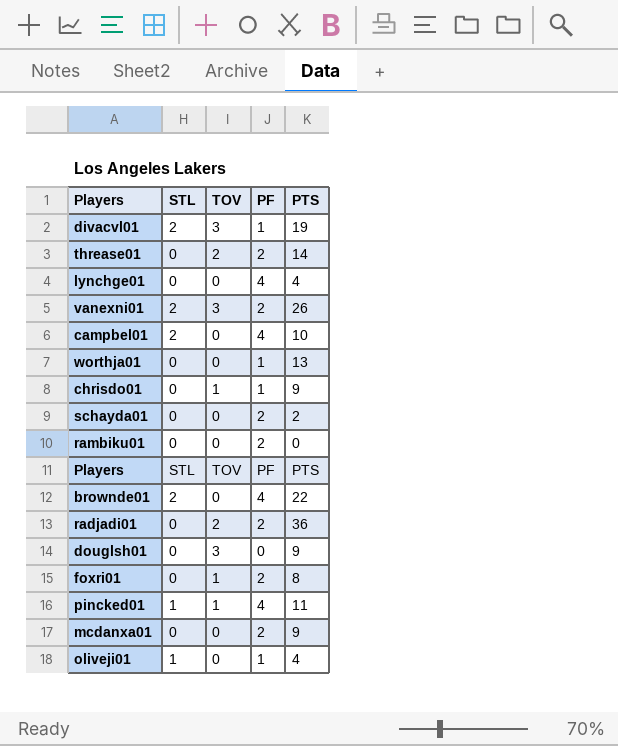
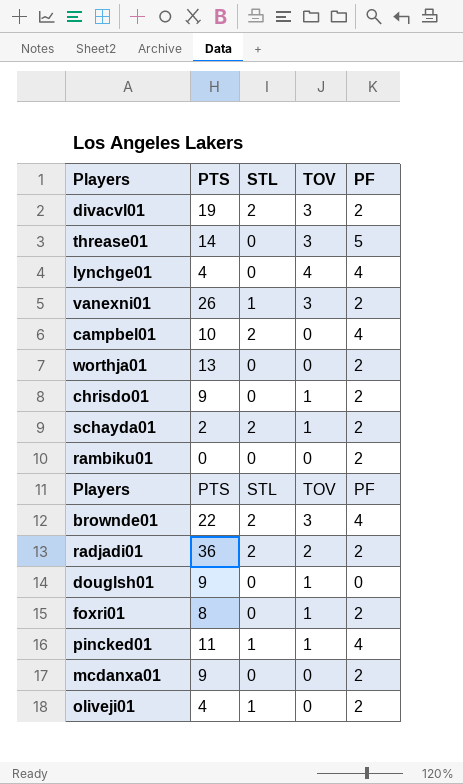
column PTS | position: 5 -> 2
divacvl01 | PF: 1 -> 2
threase01 | TOV: 2 -> 3
threase01 | PF: 2 -> 5
lynchge01 | TOV: 0 -> 4
vanexni01 | STL: 2 -> 1
worthja01 | PF: 1 -> 2
chrisdo01 | PF: 1 -> 2
schayda01 | STL: 0 -> 2
schayda01 | TOV: 0 -> 1
brownde01 | TOV: 0 -> 3
radjadi01 | STL: 0 -> 2
douglsh01 | TOV: 3 -> 1
oliveji01 | PF: 1 -> 2

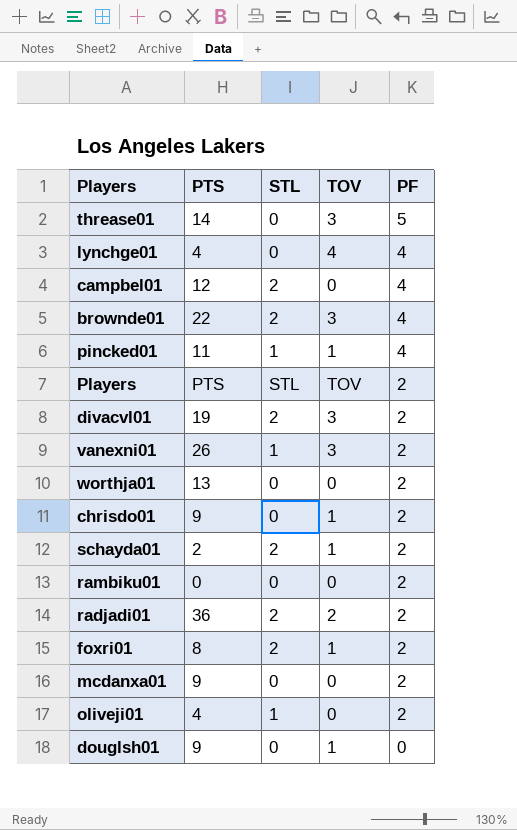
row order: none -> PF descending
campbel01 | PTS: 10 -> 12
Players | PF: PF -> 2
foxri01 | STL: 0 -> 2

